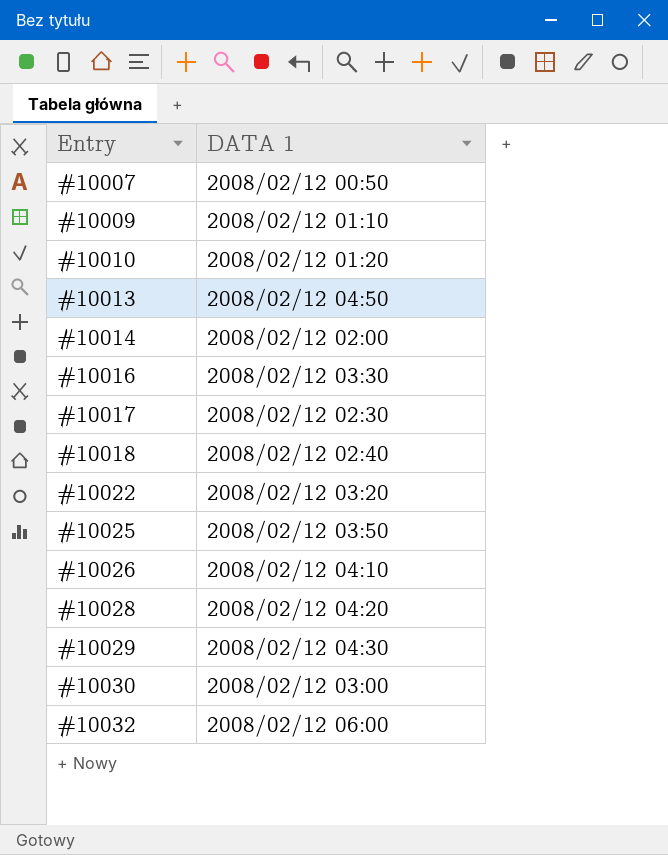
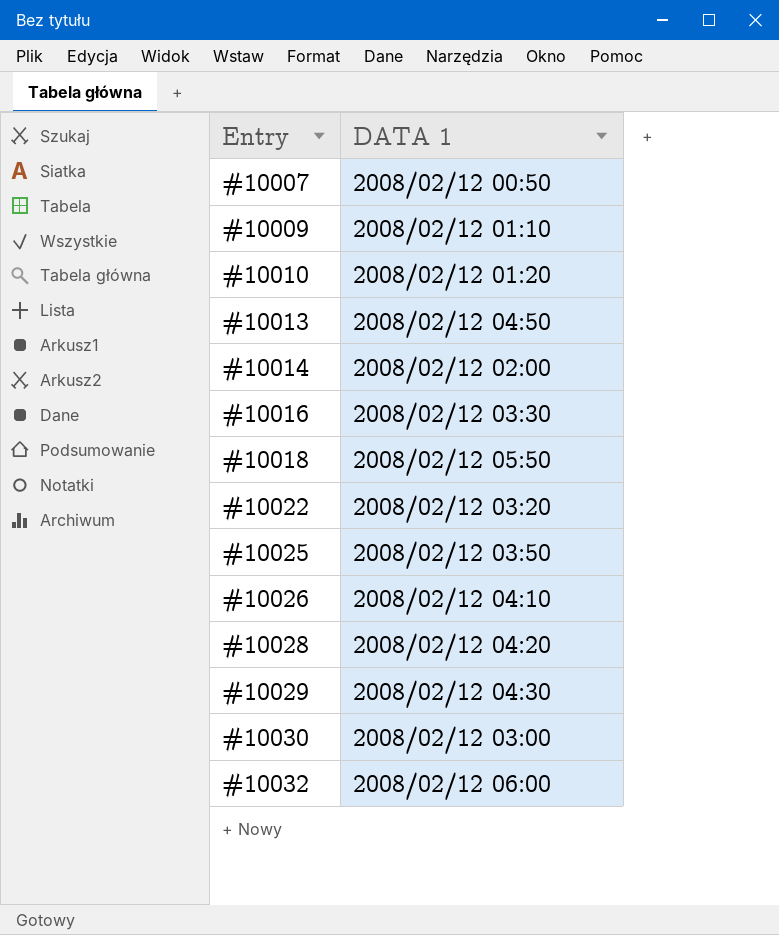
row #10017: 2008/02/12 02:30 -> none
#10018 | DATA 1: 2008/02/12 02:40 -> 2008/02/12 05:50

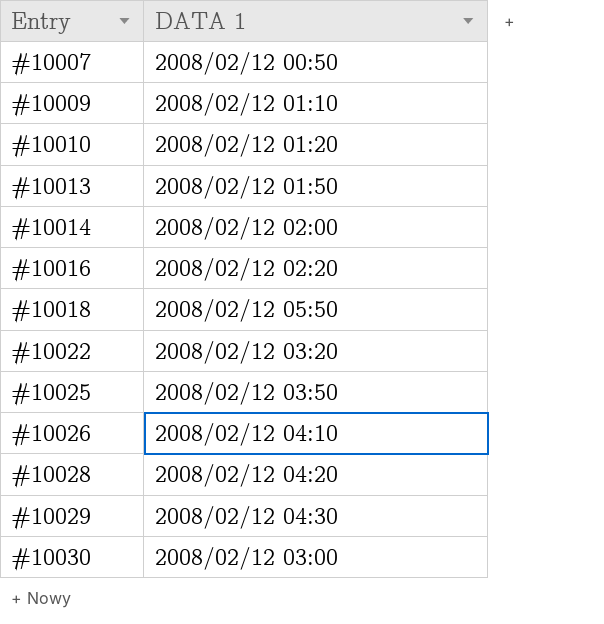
row #10032: 2008/02/12 06:00 -> none
#10013 | DATA 1: 2008/02/12 04:50 -> 2008/02/12 01:50
#10016 | DATA 1: 2008/02/12 03:30 -> 2008/02/12 02:20

